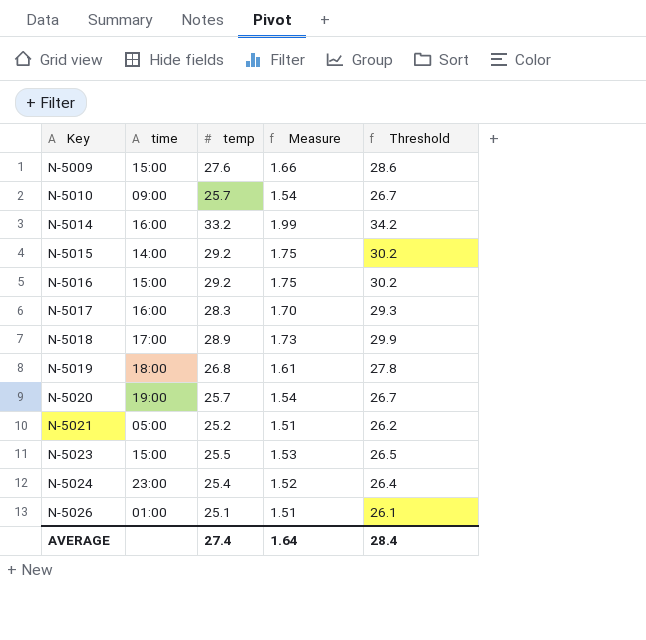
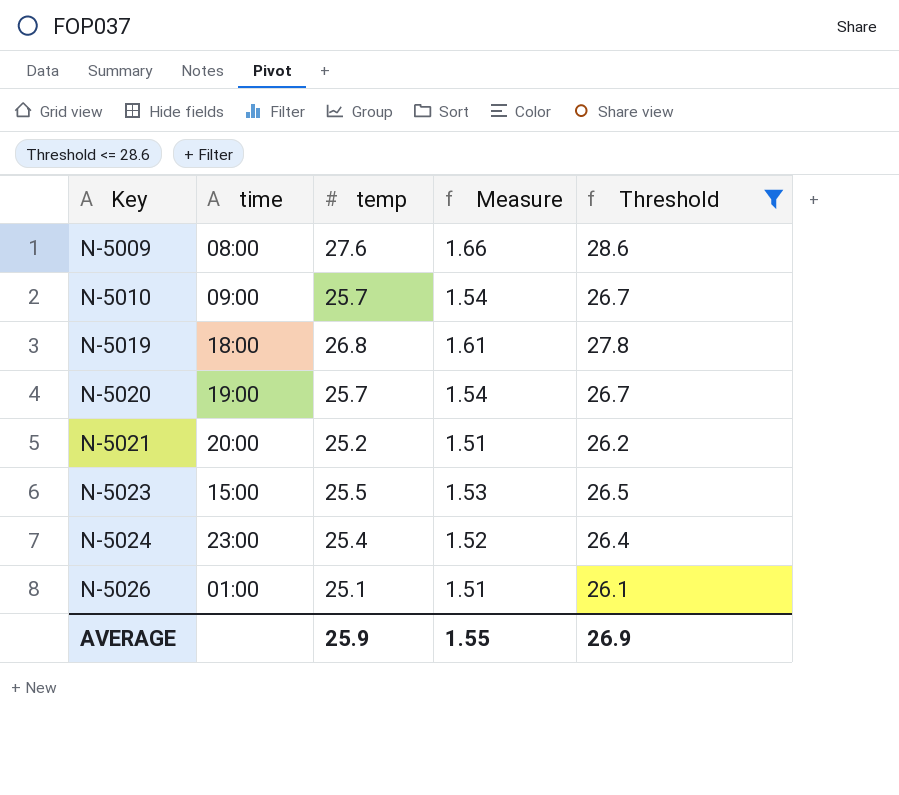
filter: none -> Threshold <= 28.6
N-5009 | time: 15:00 -> 08:00
N-5021 | time: 05:00 -> 20:00
AVERAGE | temp: 27.4 -> 25.9
AVERAGE | Measure: 1.64 -> 1.55
AVERAGE | Threshold: 28.4 -> 26.9

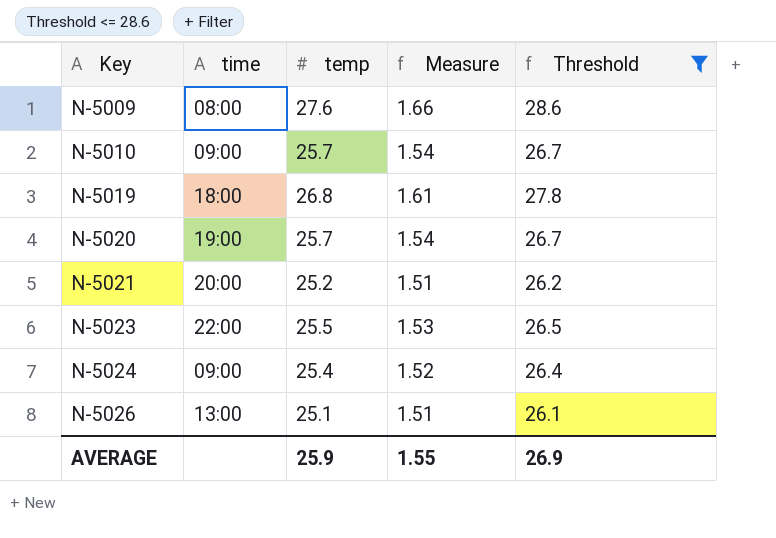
N-5023 | time: 15:00 -> 22:00
N-5024 | time: 23:00 -> 09:00
N-5026 | time: 01:00 -> 13:00

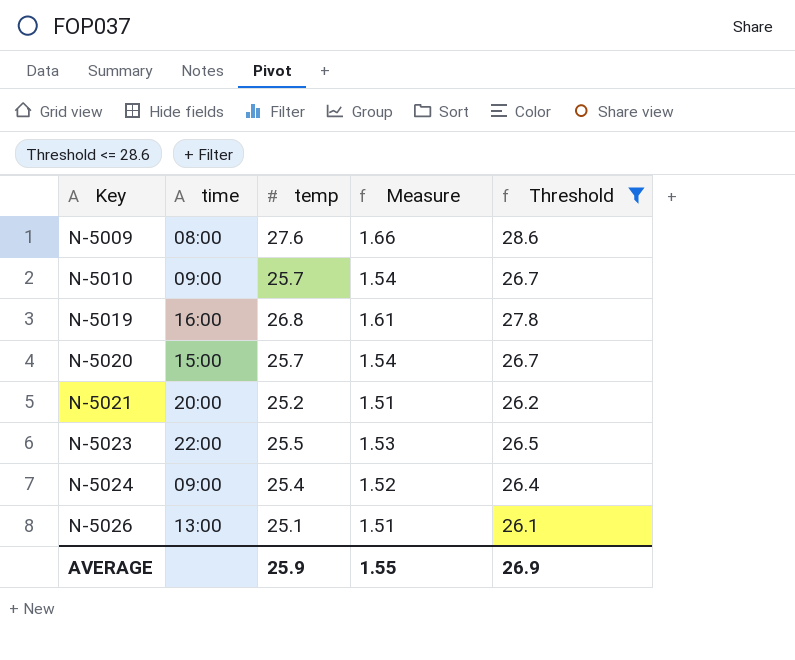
N-5019 | time: 18:00 -> 16:00
N-5020 | time: 19:00 -> 15:00

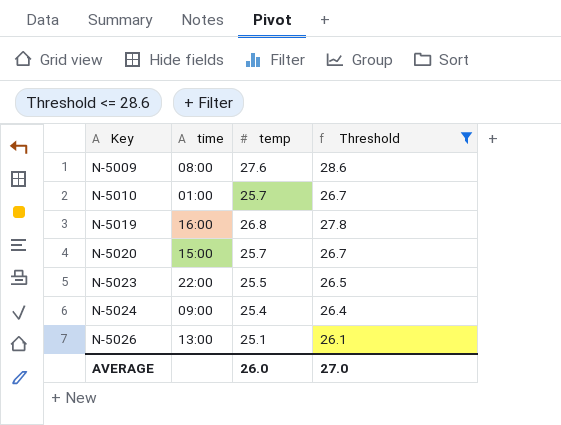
column Measure | formula: [temp] * 0.06 -> none
row N-5021: 20:00 | 25.2 | 1.51 | 26.2 -> none
N-5010 | time: 09:00 -> 01:00
AVERAGE | temp: 25.9 -> 26.0
AVERAGE | Threshold: 26.9 -> 27.0

